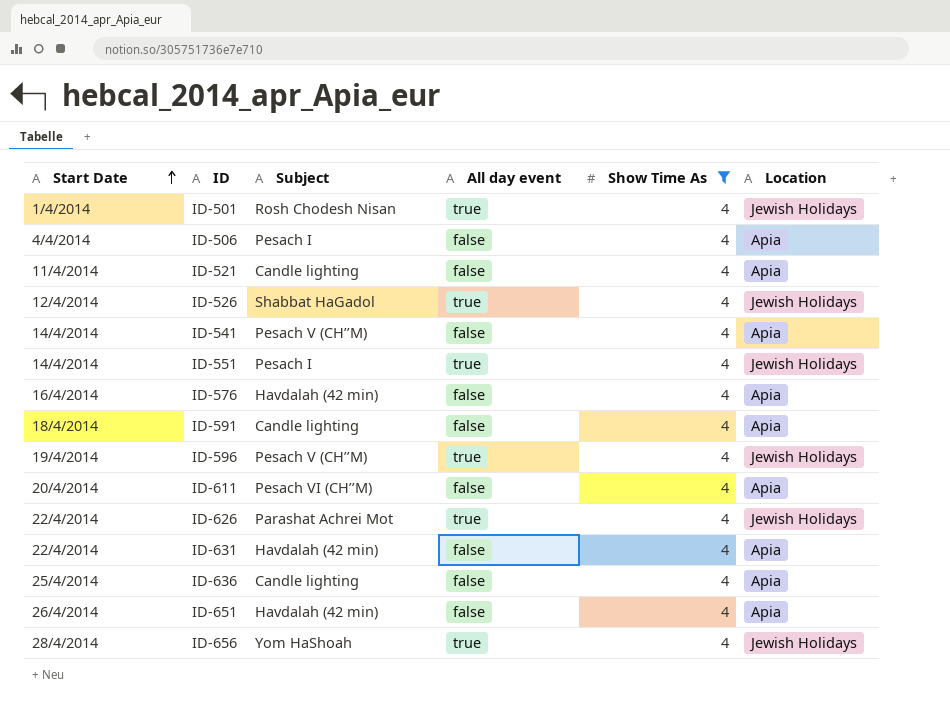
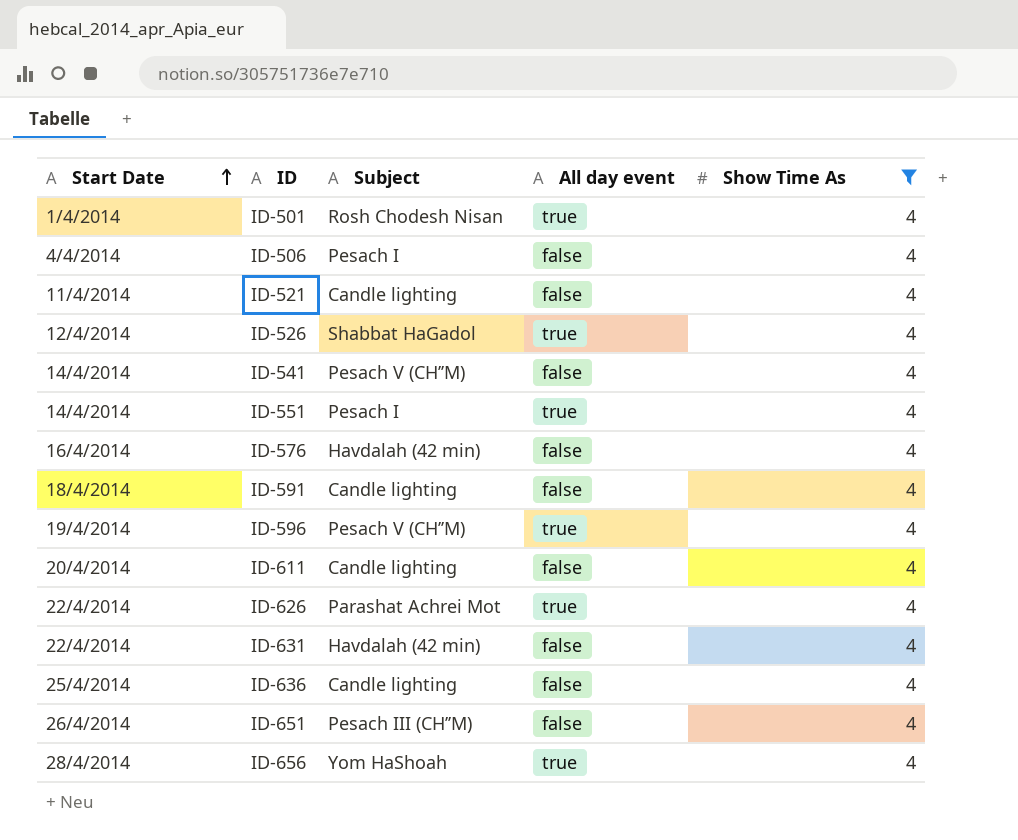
column Location | position: 6 -> none
ID-611 | Subject: Pesach VI (CH’’M) -> Candle lighting
ID-651 | Subject: Havdalah (42 min) -> Pesach III (CH’’M)

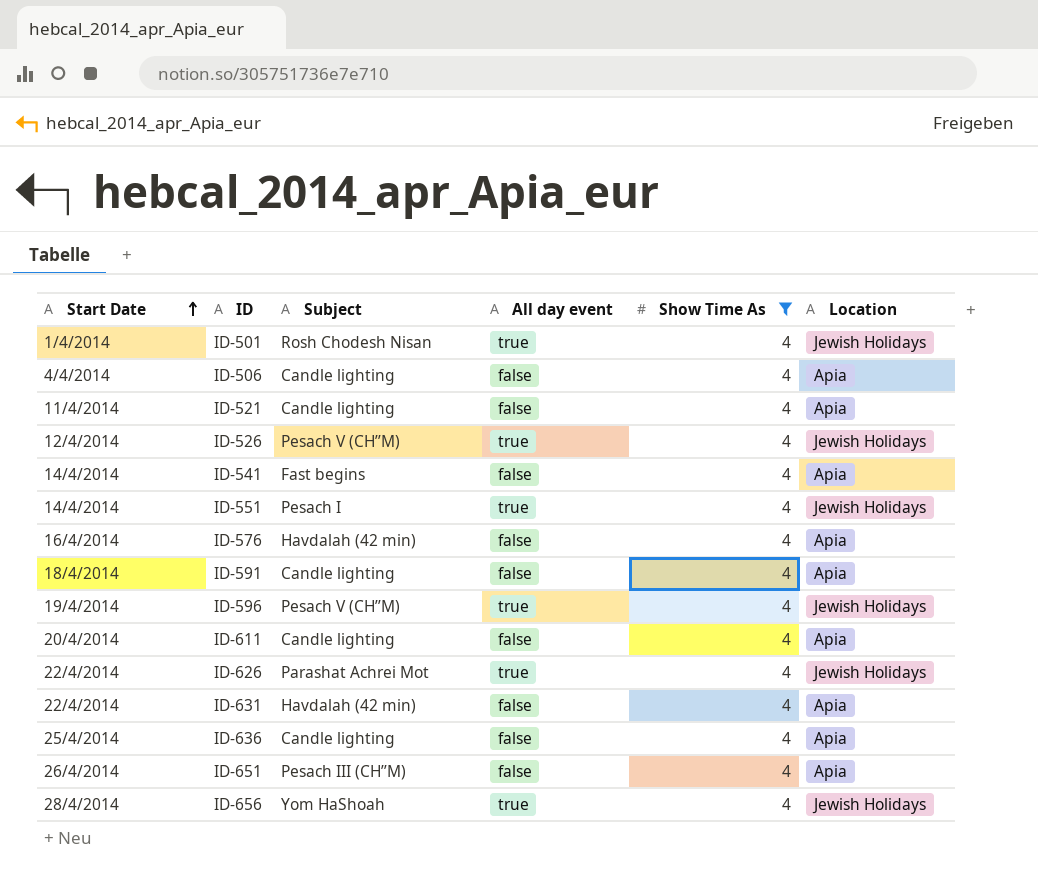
column Location | position: none -> 6
ID-506 | Subject: Pesach I -> Candle lighting
ID-526 | Subject: Shabbat HaGadol -> Pesach V (CH’’M)
ID-541 | Subject: Pesach V (CH’’M) -> Fast begins

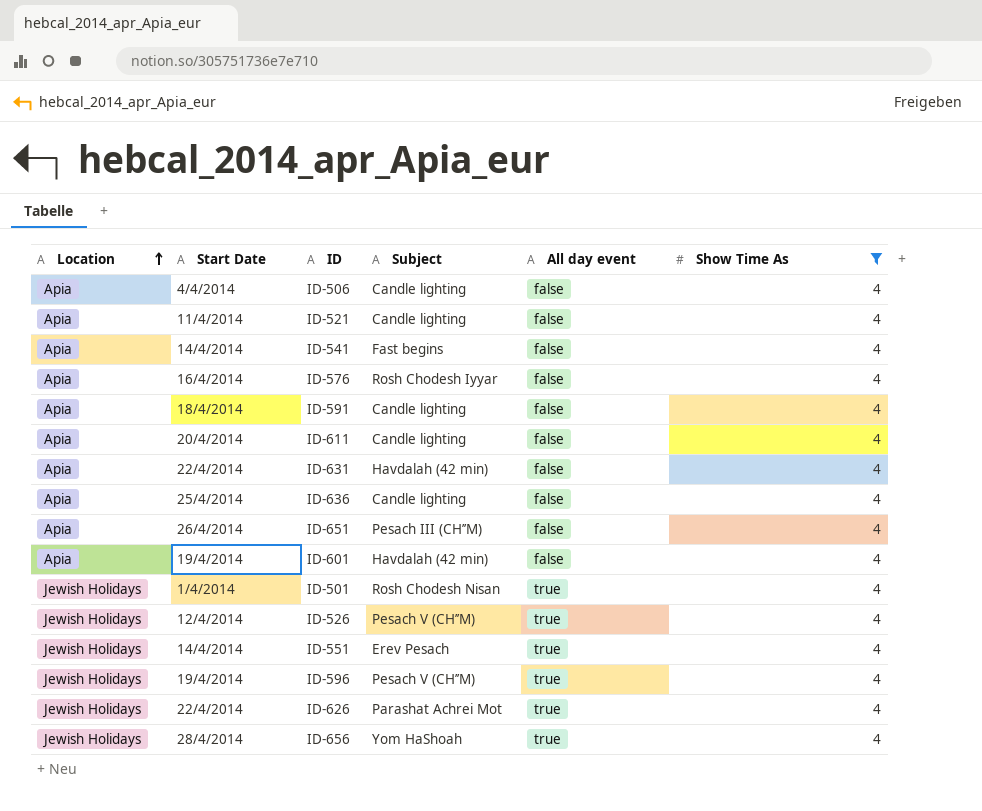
row order: Start Date ascending -> Location ascending
column Location | position: 6 -> 1
ID-576 | Subject: Havdalah (42 min) -> Rosh Chodesh Iyyar
row ID-601: none -> Apia | 19/4/2014 | Havdalah (42 min) | false | 4
ID-551 | Subject: Pesach I -> Erev Pesach

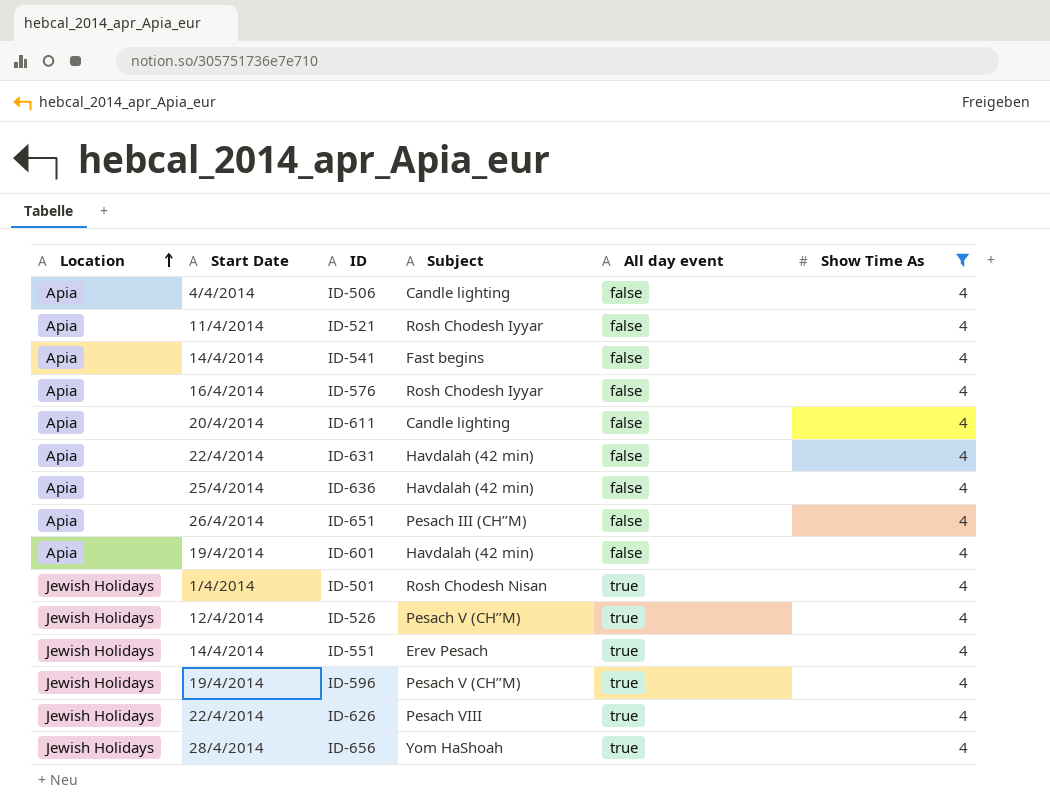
row ID-591: Apia | 18/4/2014 | Candle lighting | false | 4 -> none
ID-521 | Subject: Candle lighting -> Rosh Chodesh Iyyar
ID-636 | Subject: Candle lighting -> Havdalah (42 min)
ID-626 | Subject: Parashat Achrei Mot -> Pesach VIII

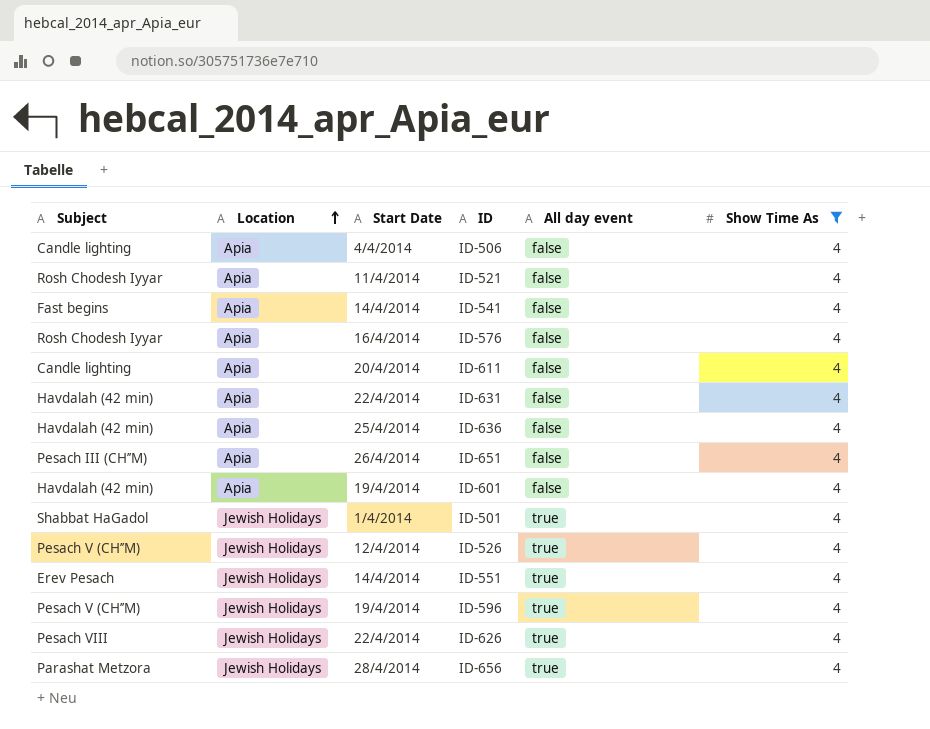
column Subject | position: 4 -> 1
ID-501 | Subject: Rosh Chodesh Nisan -> Shabbat HaGadol
ID-656 | Subject: Yom HaShoah -> Parashat Metzora

